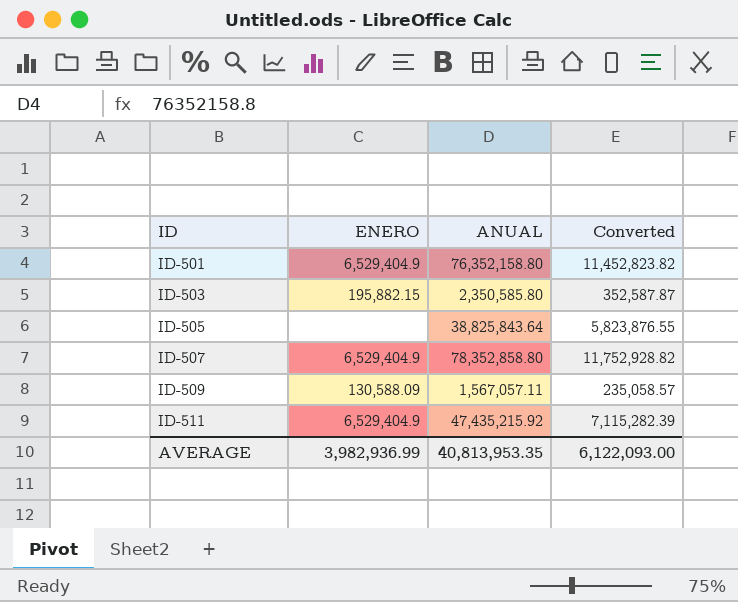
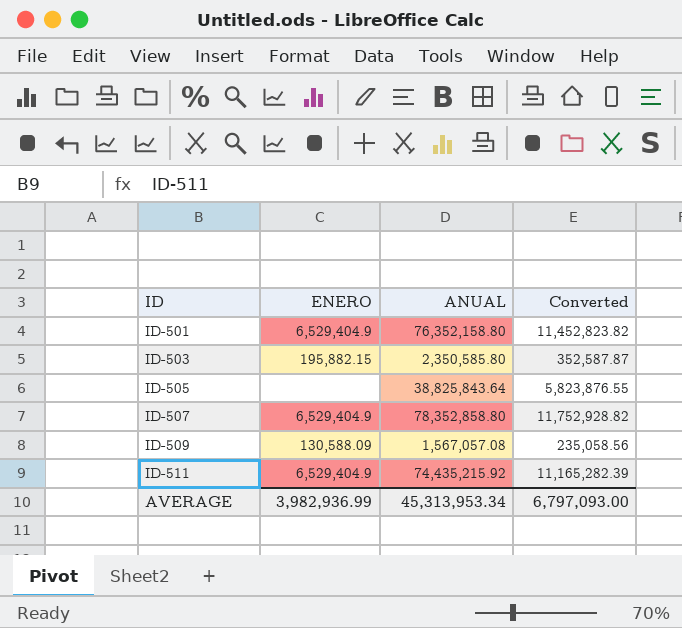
ID-509 | ANUAL: 1,567,057.11 -> 1,567,057.08
ID-509 | Converted: 235,058.57 -> 235,058.56
ID-511 | ANUAL: 47,435,215.92 -> 74,435,215.92
ID-511 | Converted: 7,115,282.39 -> 11,165,282.39
AVERAGE | ANUAL: 40,813,953.35 -> 45,313,953.34
AVERAGE | Converted: 6,122,093.00 -> 6,797,093.00

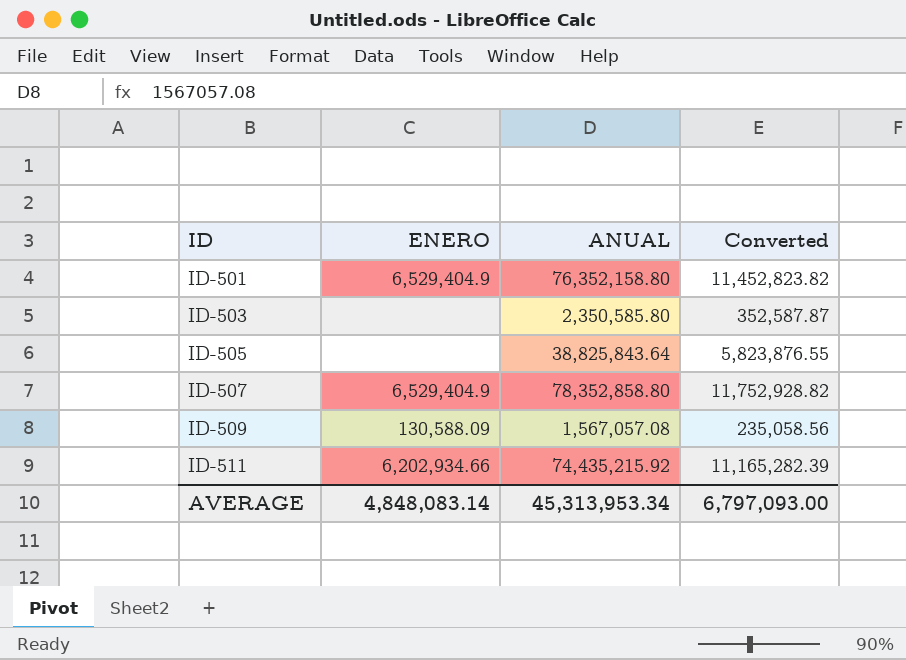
ID-503 | ENERO: 195,882.15 -> none
ID-511 | ENERO: 6,529,404.9 -> 6,202,934.66
AVERAGE | ENERO: 3,982,936.99 -> 4,848,083.14

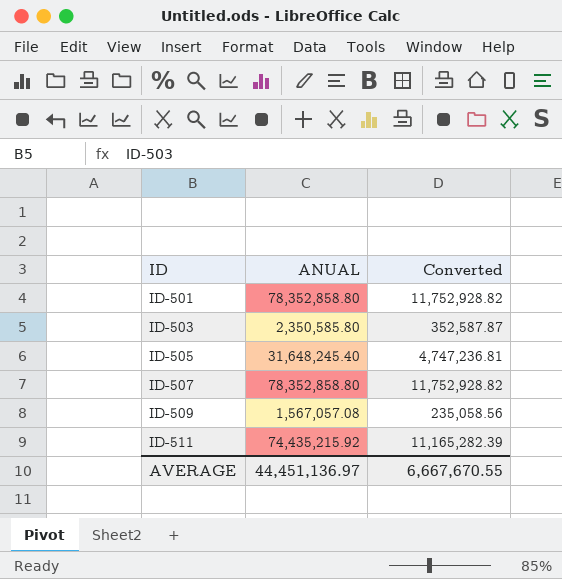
column ENERO | position: 2 -> none
ID-501 | ANUAL: 76,352,158.80 -> 78,352,858.80
ID-501 | Converted: 11,452,823.82 -> 11,752,928.82
ID-505 | ANUAL: 38,825,843.64 -> 31,648,245.40
ID-505 | Converted: 5,823,876.55 -> 4,747,236.81
AVERAGE | ANUAL: 45,313,953.34 -> 44,451,136.97
AVERAGE | Converted: 6,797,093.00 -> 6,667,670.55

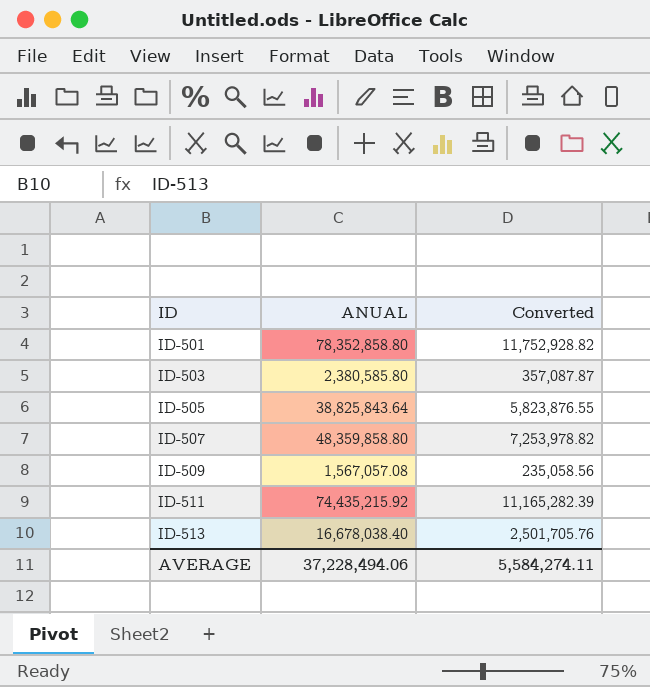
ID-503 | ANUAL: 2,350,585.80 -> 2,380,585.80
ID-503 | Converted: 352,587.87 -> 357,087.87
ID-505 | ANUAL: 31,648,245.40 -> 38,825,843.64
ID-505 | Converted: 4,747,236.81 -> 5,823,876.55
ID-507 | ANUAL: 78,352,858.80 -> 48,359,858.80
ID-507 | Converted: 11,752,928.82 -> 7,253,978.82
row ID-513: none -> 16,678,038.40 | 2,501,705.76
AVERAGE | ANUAL: 44,451,136.97 -> 37,228,494.06
AVERAGE | Converted: 6,667,670.55 -> 5,584,274.11

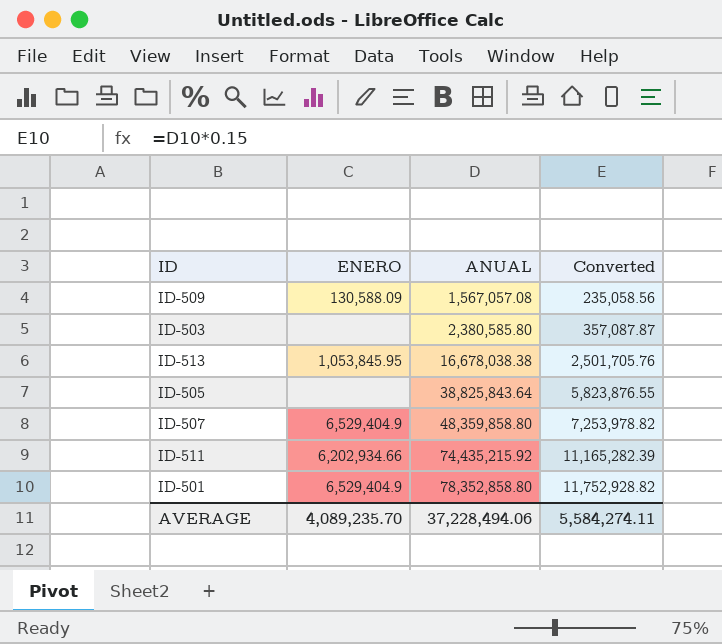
row order: ID ascending -> ANUAL ascending
column ENERO | position: none -> 2
ID-513 | ANUAL: 16,678,038.40 -> 16,678,038.38

